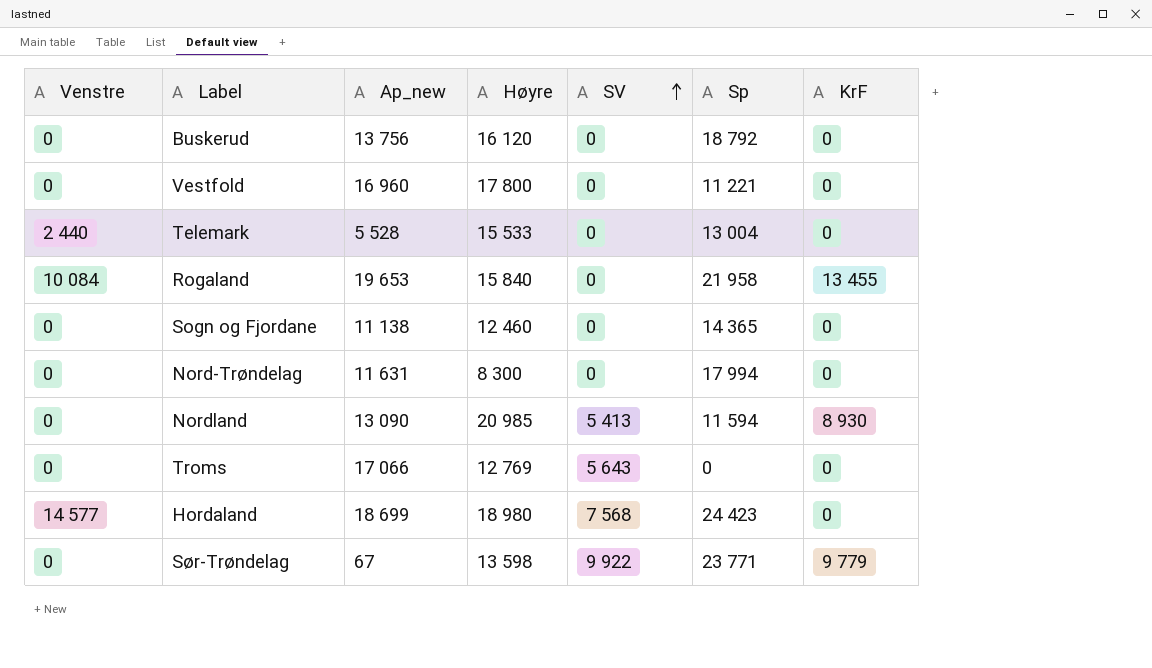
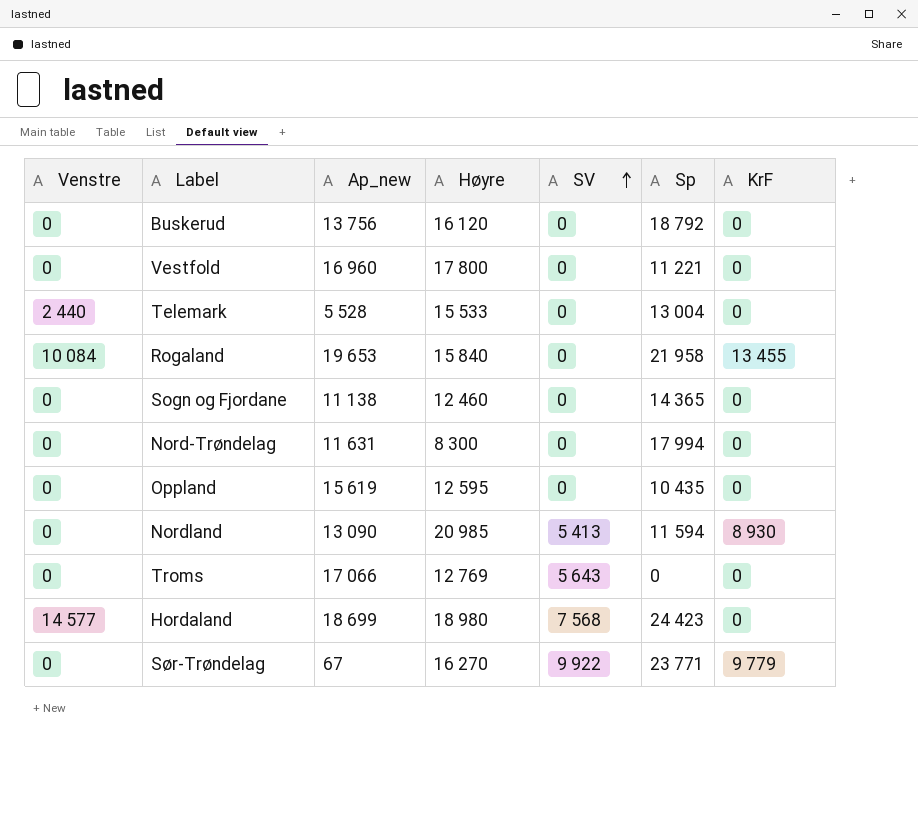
row Oppland: none -> 0 | 15 619 | 12 595 | 0 | 10 435 | 0
Sør-Trøndelag | Høyre: 13 598 -> 16 270

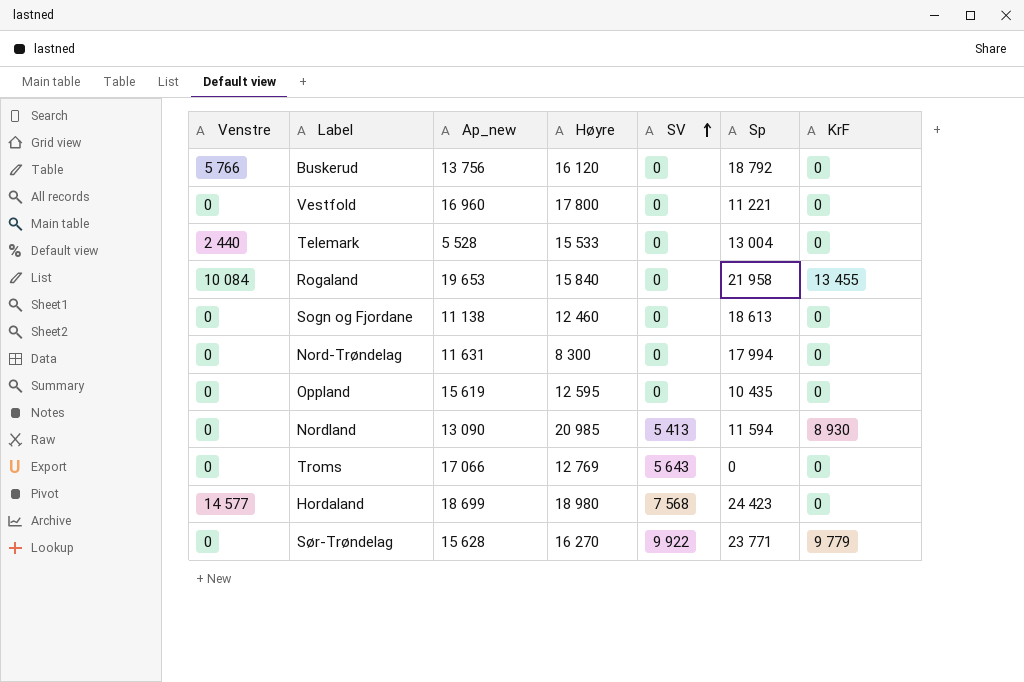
Buskerud | Venstre: 0 -> 5 766
Sogn og Fjordane | Sp: 14 365 -> 18 613
Sør-Trøndelag | Ap_new: 67 -> 15 628

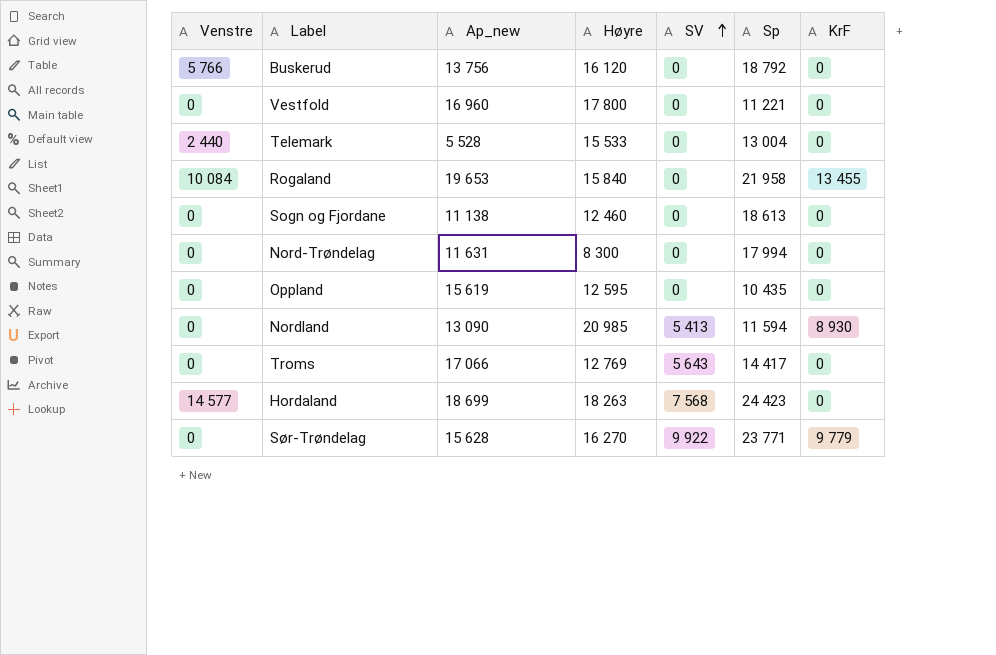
Troms | Sp: 0 -> 14 417
Hordaland | Høyre: 18 980 -> 18 263

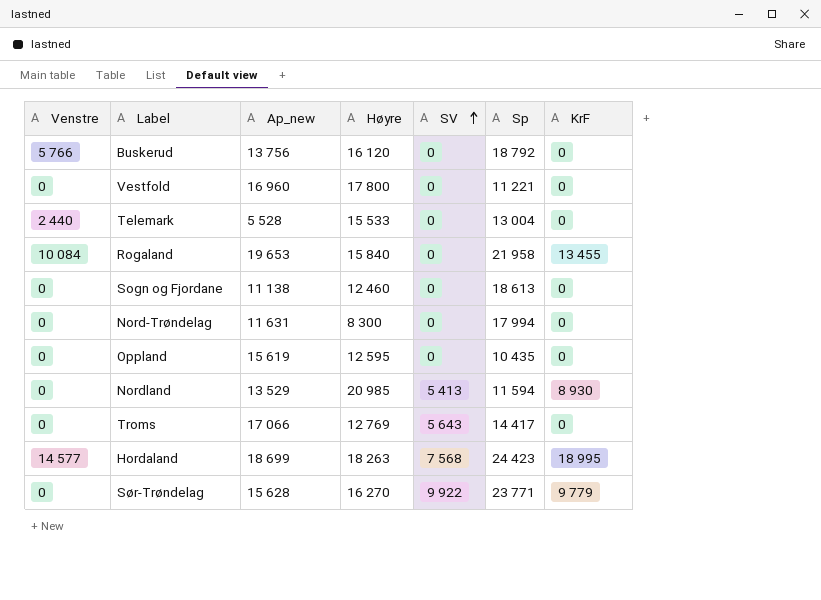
Nordland | Ap_new: 13 090 -> 13 529
Hordaland | KrF: 0 -> 18 995

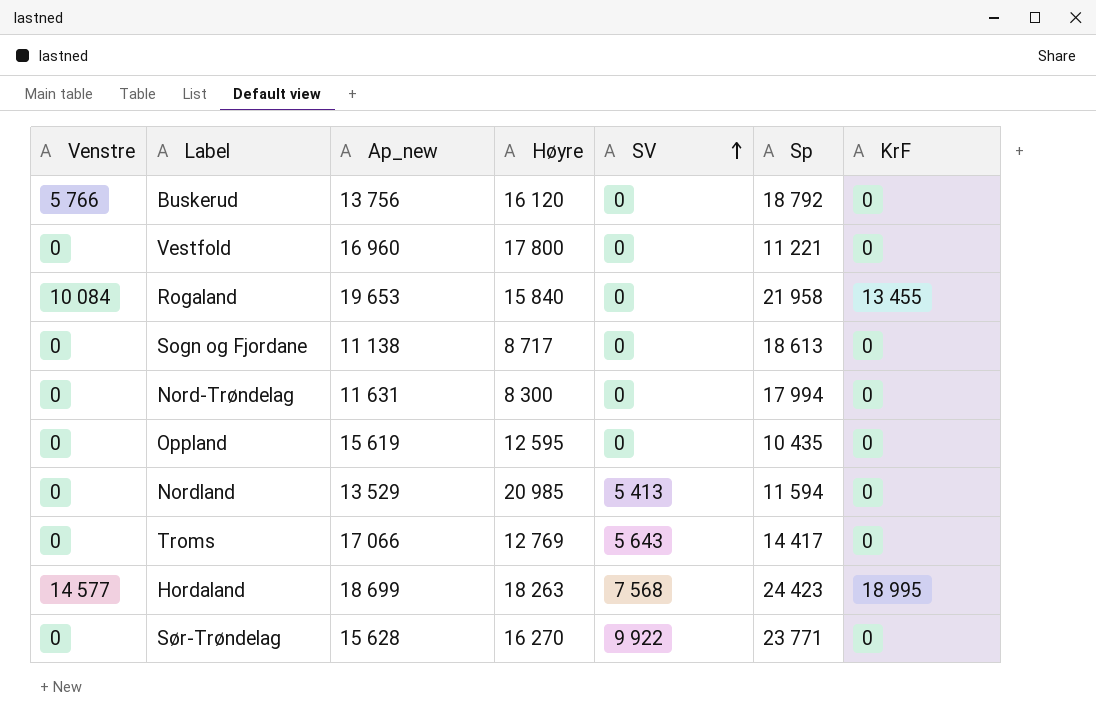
row Telemark: 2 440 | 5 528 | 15 533 | 0 | 13 004 | 0 -> none
Sogn og Fjordane | Høyre: 12 460 -> 8 717
Nordland | KrF: 8 930 -> 0
Sør-Trøndelag | KrF: 9 779 -> 0

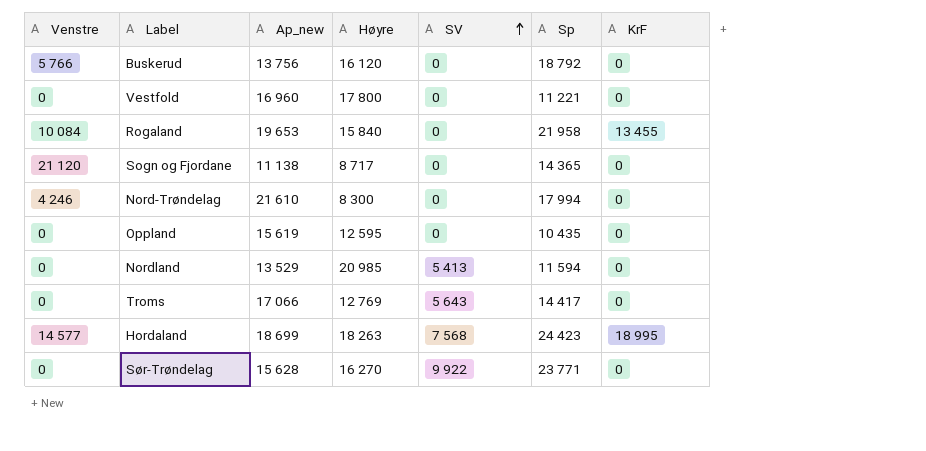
Sogn og Fjordane | Venstre: 0 -> 21 120
Sogn og Fjordane | Sp: 18 613 -> 14 365
Nord-Trøndelag | Venstre: 0 -> 4 246
Nord-Trøndelag | Ap_new: 11 631 -> 21 610

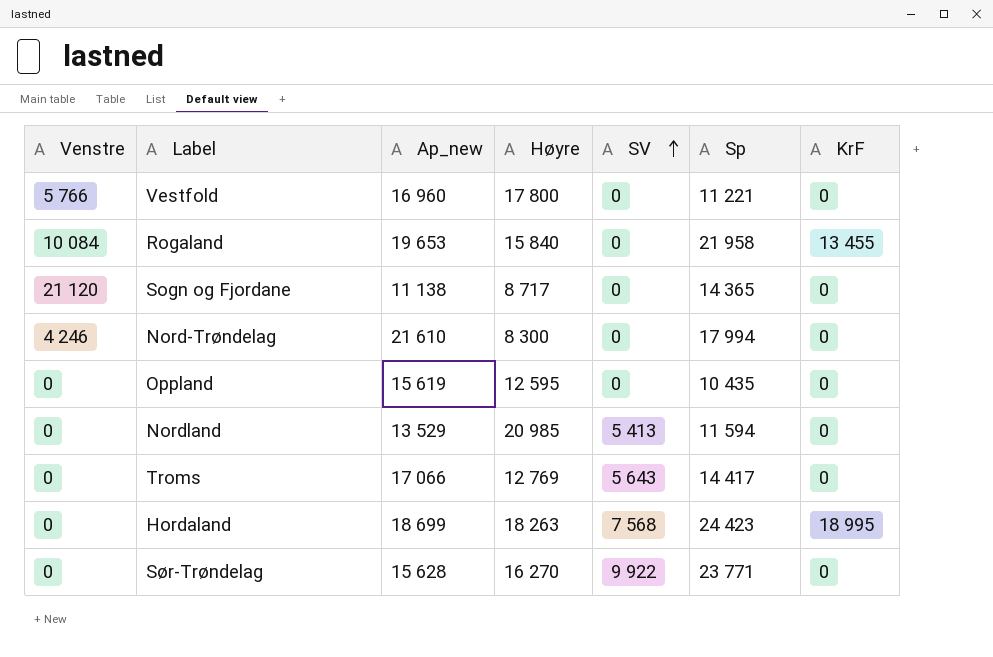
row Buskerud: 5 766 | 13 756 | 16 120 | 0 | 18 792 | 0 -> none
Vestfold | Venstre: 0 -> 5 766
Hordaland | Venstre: 14 577 -> 0

